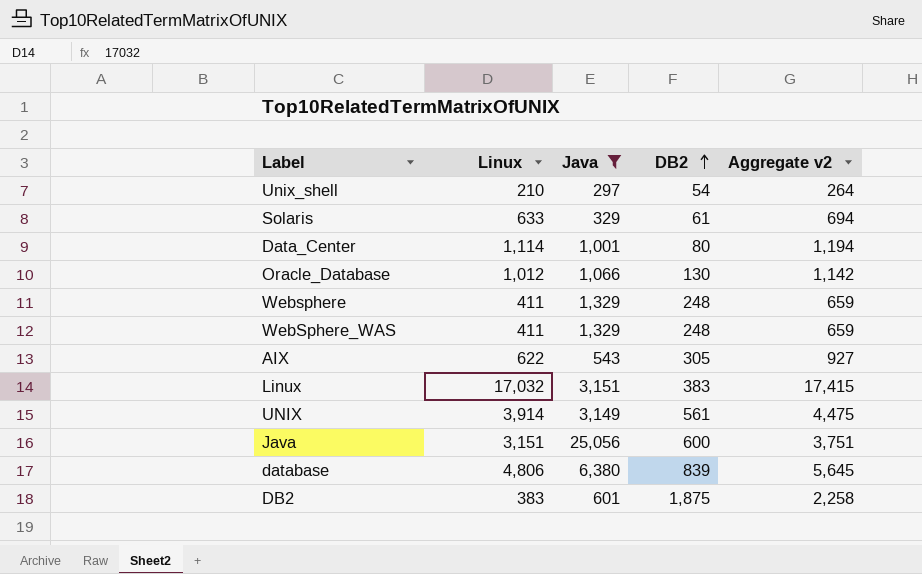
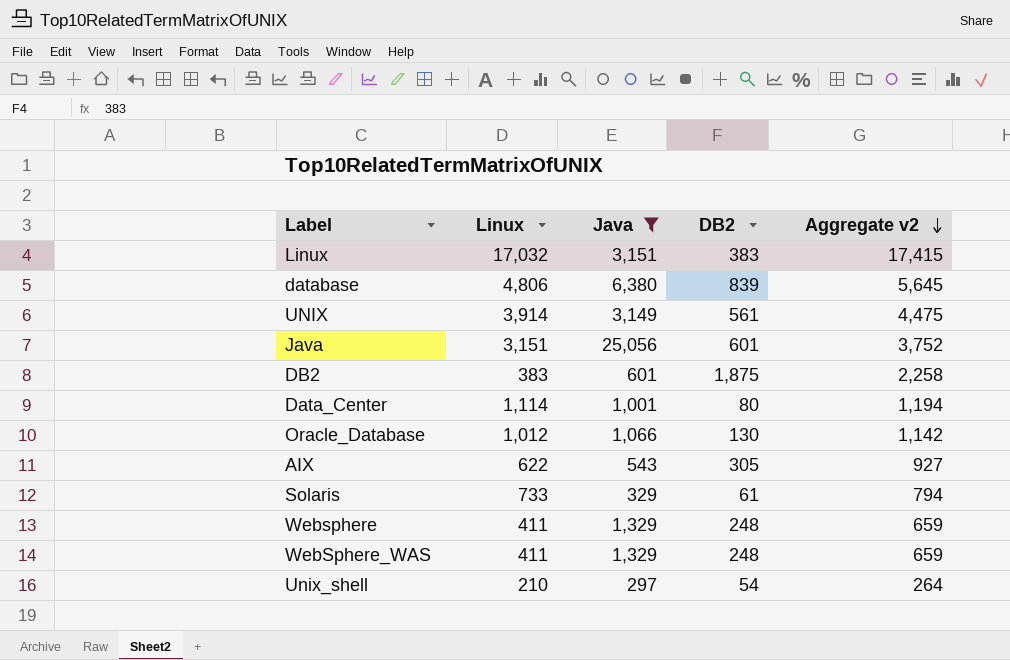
row order: DB2 ascending -> Aggregate v2 descending
Java | DB2: 600 -> 601
Java | Aggregate v2: 3,751 -> 3,752
Solaris | Linux: 633 -> 733
Solaris | Aggregate v2: 694 -> 794

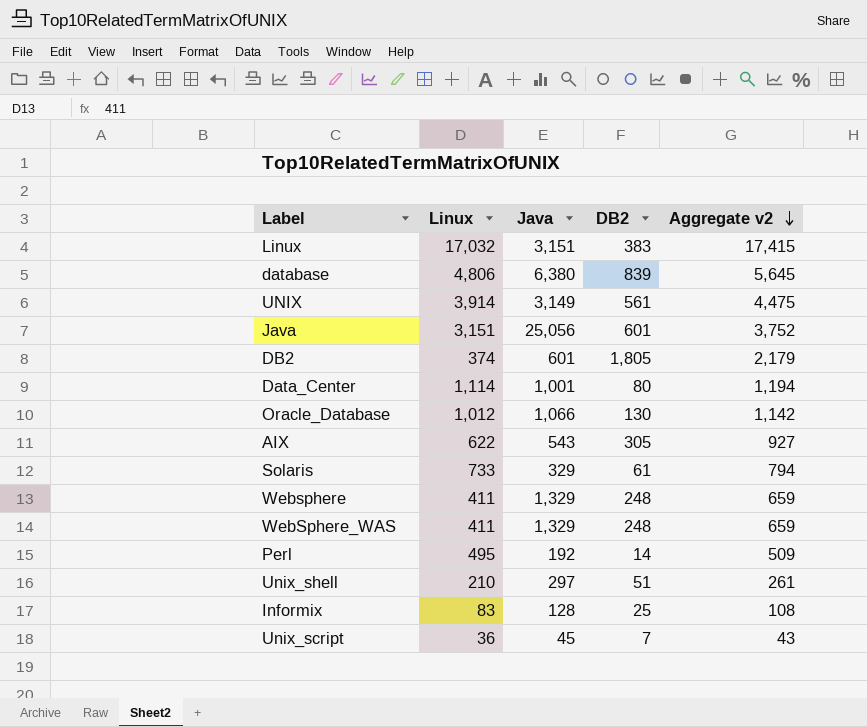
filter: Java >= 297 -> none
DB2 | Linux: 383 -> 374
DB2 | DB2: 1,875 -> 1,805
DB2 | Aggregate v2: 2,258 -> 2,179
Unix_shell | DB2: 54 -> 51
Unix_shell | Aggregate v2: 264 -> 261

